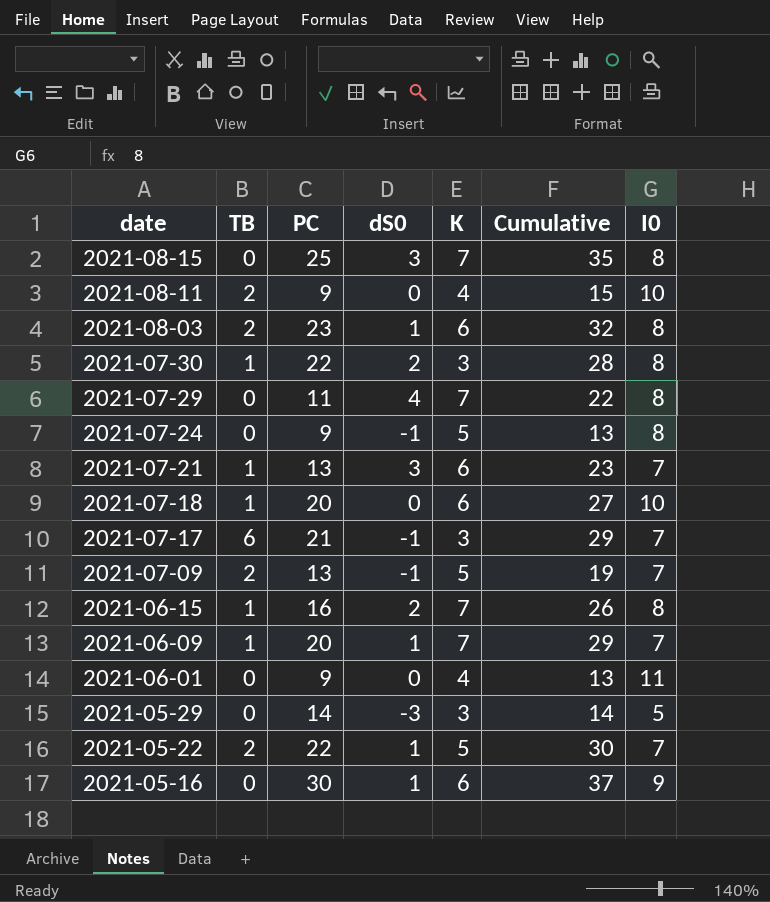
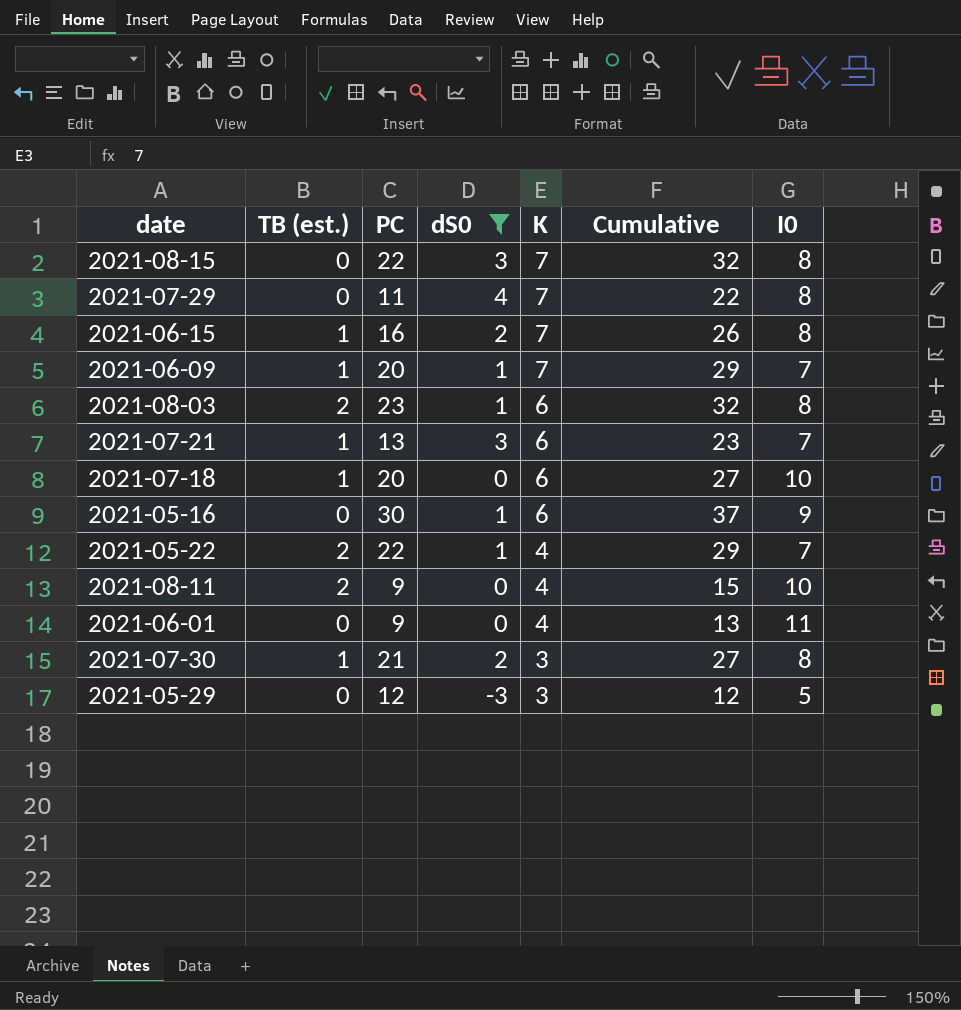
filter: none -> dS0 != -1
row order: date descending -> K descending
column name: TB -> TB (est.)
2021-08-15 | PC: 25 -> 22
2021-08-15 | Cumulative: 35 -> 32
2021-05-22 | K: 5 -> 4
2021-05-22 | Cumulative: 30 -> 29
2021-07-30 | PC: 22 -> 21
2021-07-30 | Cumulative: 28 -> 27
2021-05-29 | PC: 14 -> 12
2021-05-29 | Cumulative: 14 -> 12

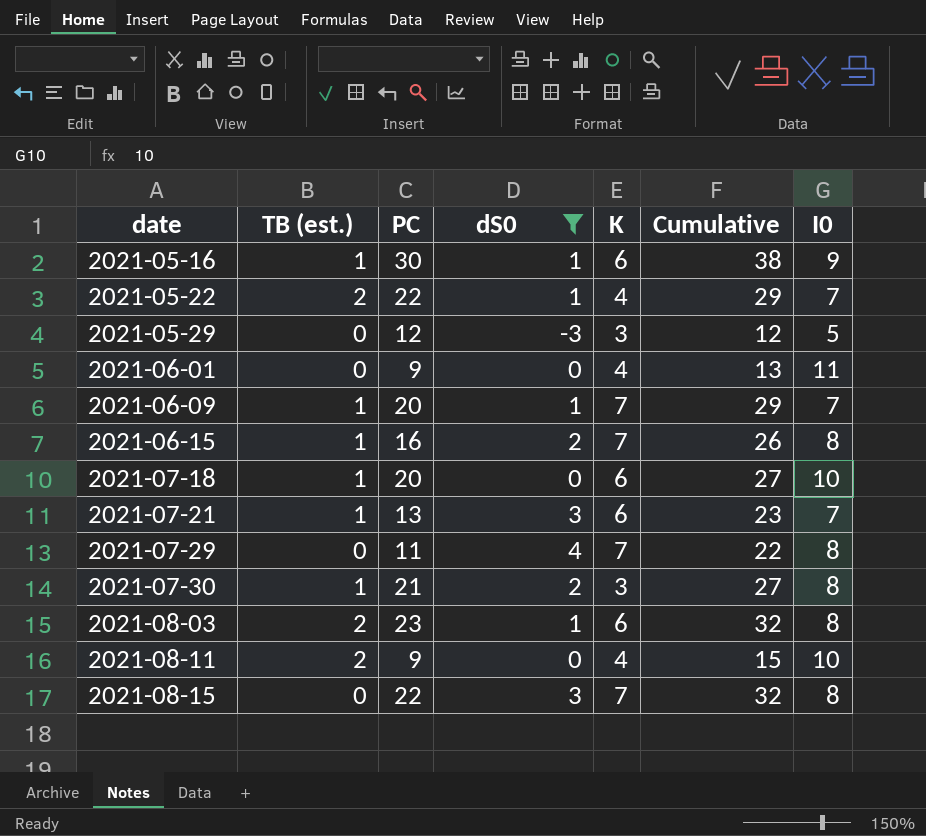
row order: K descending -> date ascending
2021-05-16 | TB (est.): 0 -> 1
2021-05-16 | Cumulative: 37 -> 38

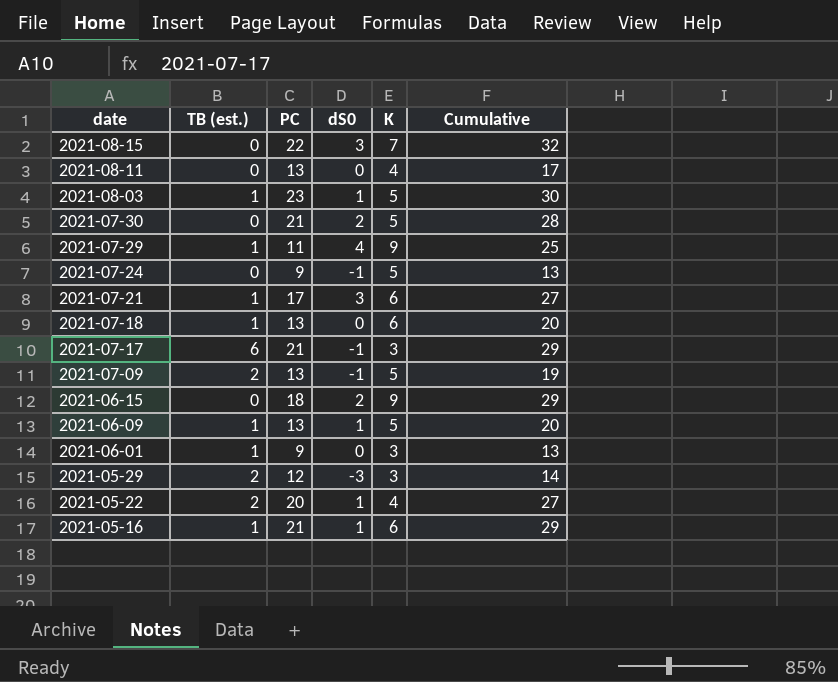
filter: dS0 != -1 -> none
row order: date ascending -> date descending
column I0 | position: 7 -> none
2021-08-11 | TB (est.): 2 -> 0
2021-08-11 | PC: 9 -> 13
2021-08-11 | Cumulative: 15 -> 17
2021-08-03 | TB (est.): 2 -> 1
2021-08-03 | K: 6 -> 5
2021-08-03 | Cumulative: 32 -> 30
2021-07-30 | TB (est.): 1 -> 0
2021-07-30 | K: 3 -> 5
2021-07-30 | Cumulative: 27 -> 28
2021-07-29 | TB (est.): 0 -> 1
2021-07-29 | K: 7 -> 9
2021-07-29 | Cumulative: 22 -> 25
2021-07-21 | PC: 13 -> 17
2021-07-21 | Cumulative: 23 -> 27
2021-07-18 | PC: 20 -> 13
2021-07-18 | Cumulative: 27 -> 20
2021-06-15 | TB (est.): 1 -> 0
2021-06-15 | PC: 16 -> 18
2021-06-15 | K: 7 -> 9
2021-06-15 | Cumulative: 26 -> 29
2021-06-09 | PC: 20 -> 13
2021-06-09 | K: 7 -> 5
2021-06-09 | Cumulative: 29 -> 20
2021-06-01 | TB (est.): 0 -> 1
2021-06-01 | K: 4 -> 3
2021-05-29 | TB (est.): 0 -> 2
2021-05-29 | Cumulative: 12 -> 14
2021-05-22 | PC: 22 -> 20
2021-05-22 | Cumulative: 29 -> 27
2021-05-16 | PC: 30 -> 21
2021-05-16 | Cumulative: 38 -> 29

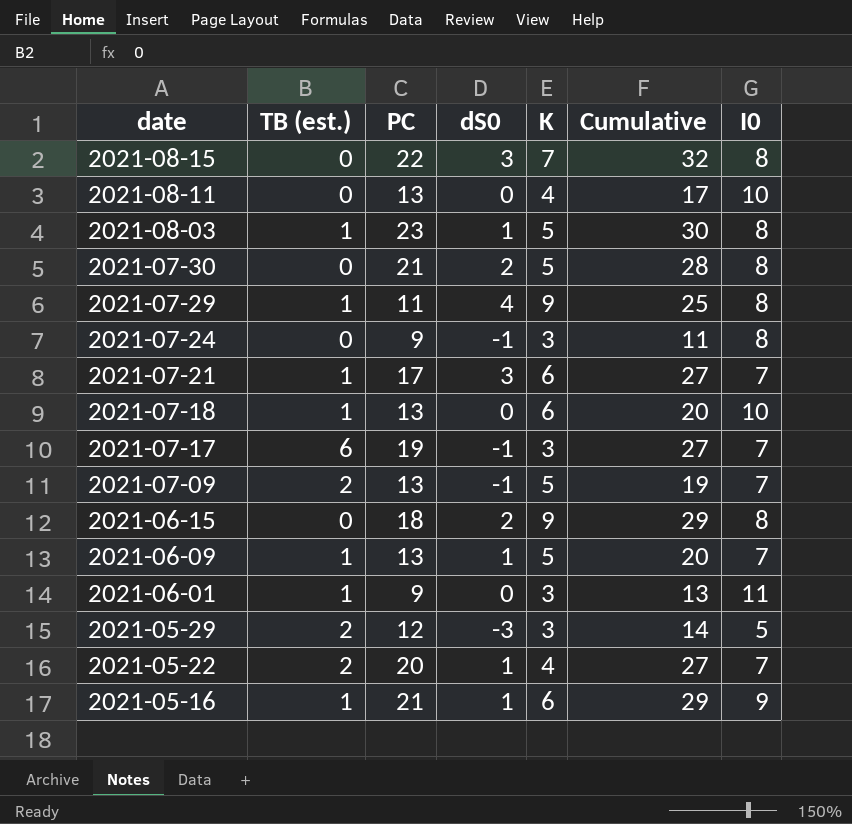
column I0 | position: none -> 7
2021-07-24 | K: 5 -> 3
2021-07-24 | Cumulative: 13 -> 11
2021-07-17 | PC: 21 -> 19
2021-07-17 | Cumulative: 29 -> 27

